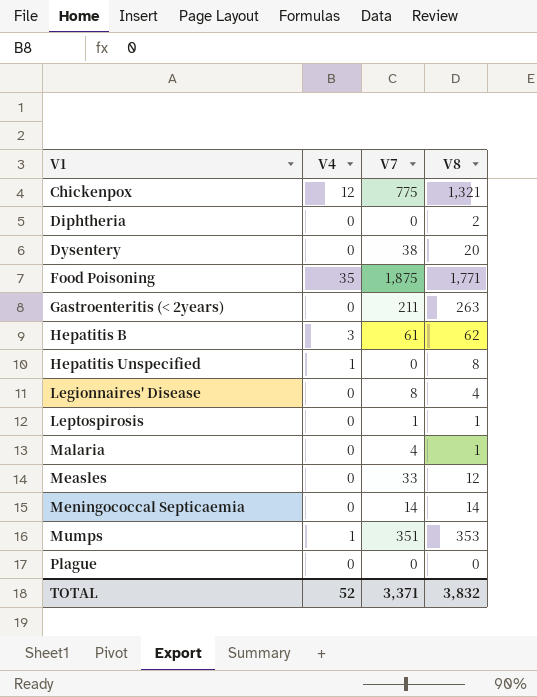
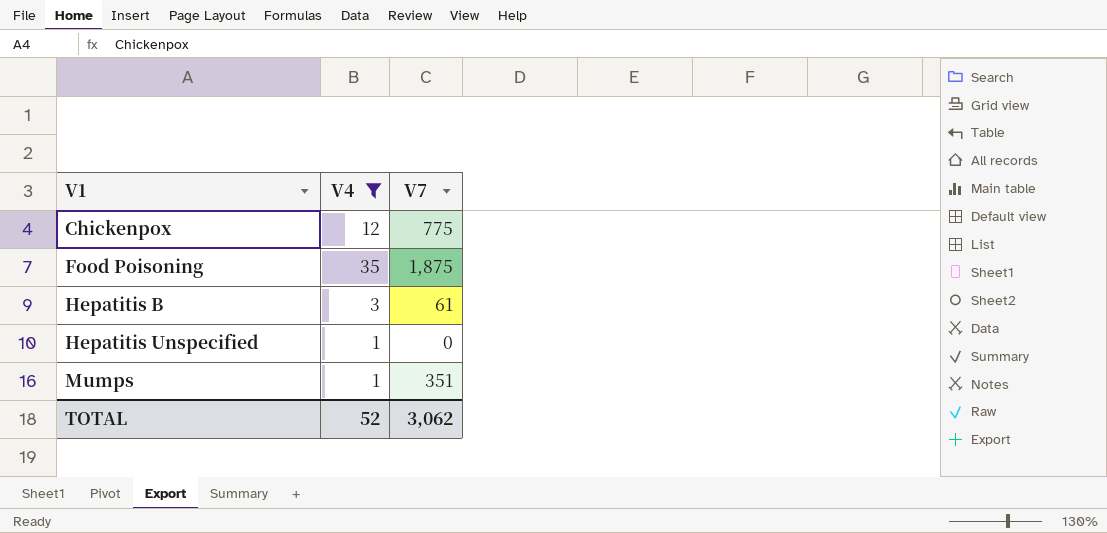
filter: none -> V4 != 0
column V8 | position: 4 -> none
TOTAL | V7: 3,371 -> 3,062

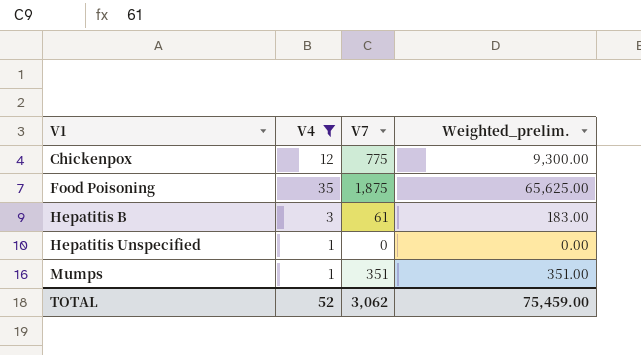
column Weighted_prelim. | formula: none -> [V4] * [V7]

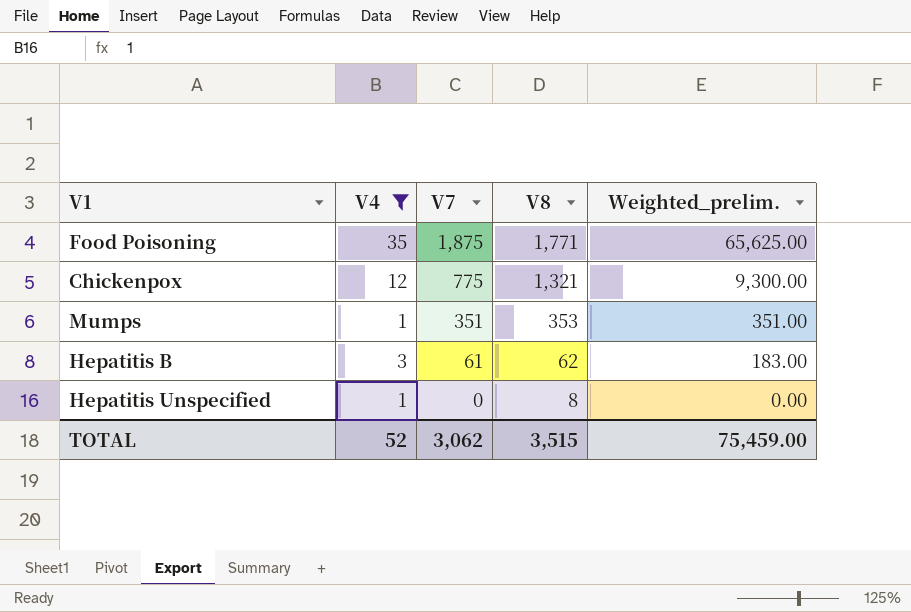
row order: V1 ascending -> V7 descending
column V8 | position: none -> 4

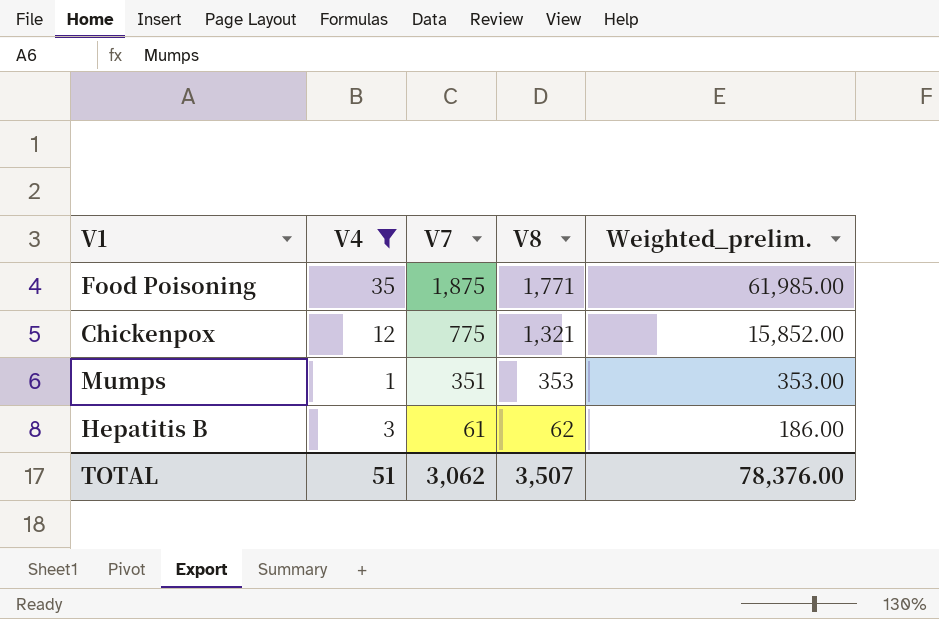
column Weighted_prelim. | formula: [V4] * [V7] -> [V4] * [V8]
row Hepatitis Unspecified: 1 | 0 | 8 | 0.00 -> none
TOTAL | V4: 52 -> 51
TOTAL | V8: 3,515 -> 3,507
TOTAL | Weighted_prelim.: 75,459.00 -> 78,376.00

